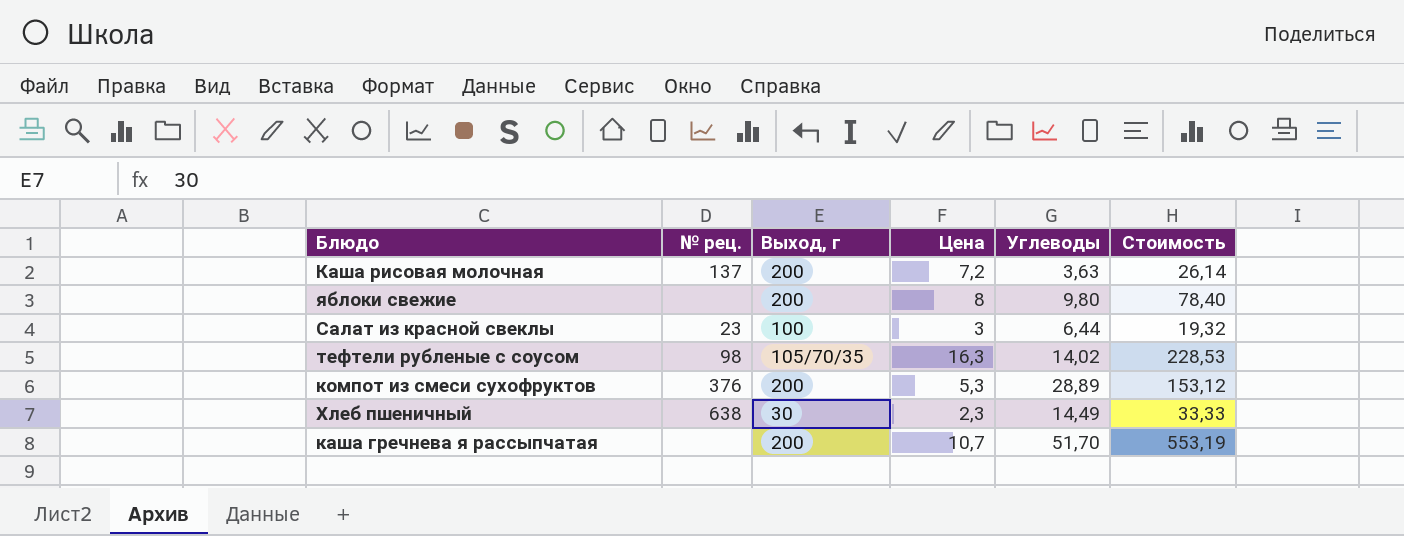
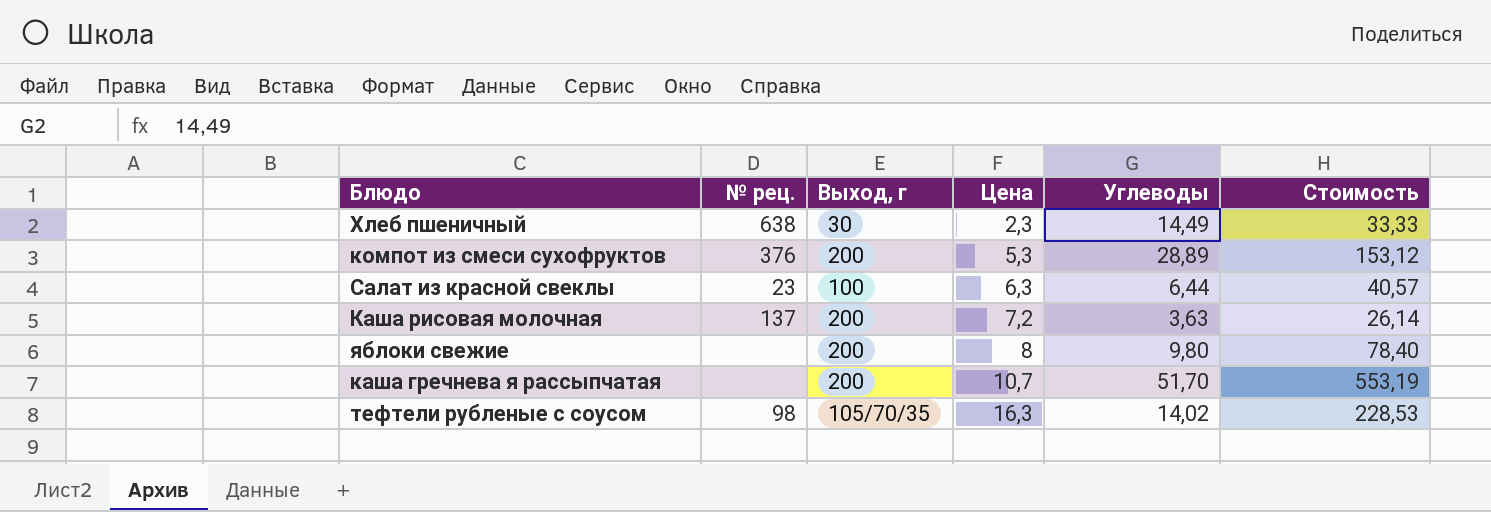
row order: none -> Цена ascending
Салат из красной свеклы | Цена: 3 -> 6,3
Салат из красной свеклы | Стоимость: 19,32 -> 40,57

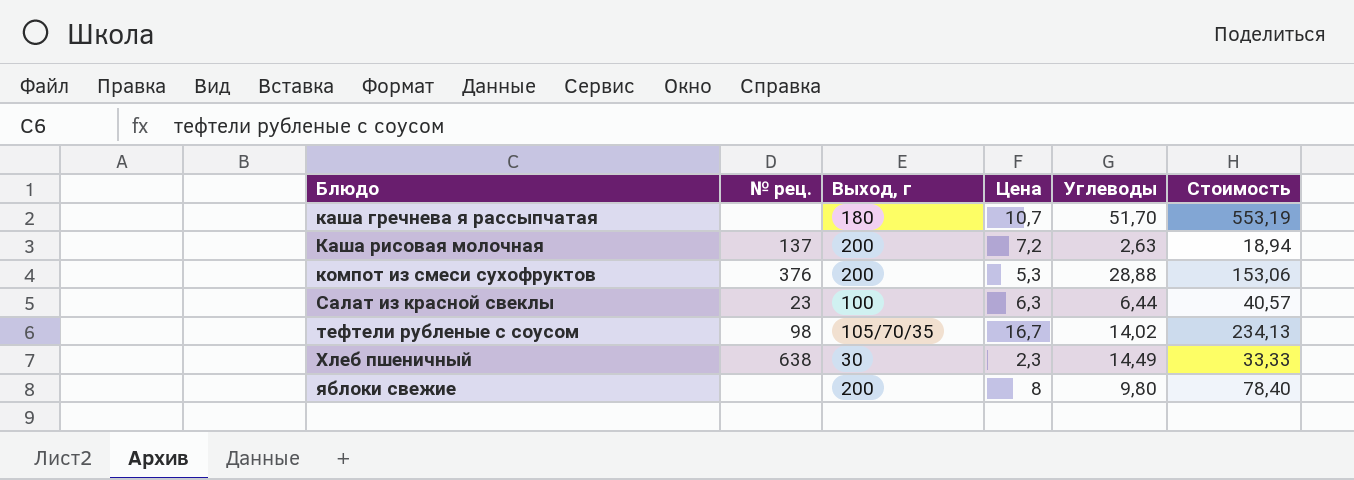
row order: Цена ascending -> Блюдо ascending
каша гречнева я рассыпчатая | Выход, г: 200 -> 180
Каша рисовая молочная | Углеводы: 3,63 -> 2,63
Каша рисовая молочная | Стоимость: 26,14 -> 18,94
компот из смеси сухофруктов | Углеводы: 28,89 -> 28,88
компот из смеси сухофруктов | Стоимость: 153,12 -> 153,06
тефтели рубленые с соусом | Цена: 16,3 -> 16,7
тефтели рубленые с соусом | Стоимость: 228,53 -> 234,13

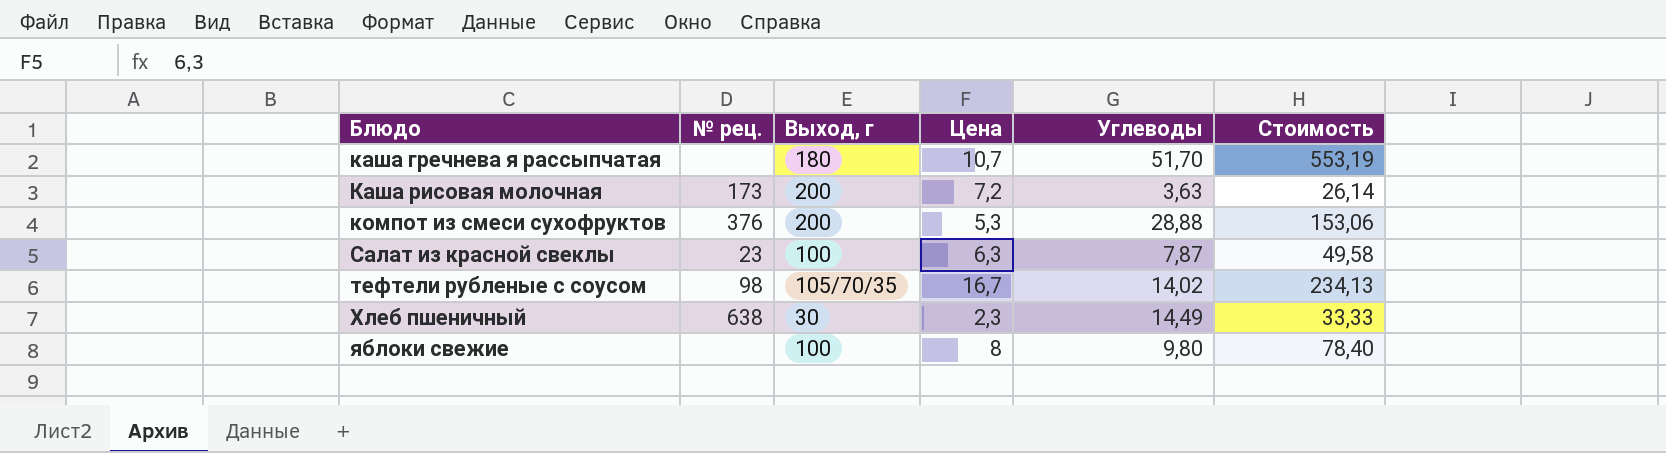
Каша рисовая молочная | № рец.: 137 -> 173
Каша рисовая молочная | Углеводы: 2,63 -> 3,63
Каша рисовая молочная | Стоимость: 18,94 -> 26,14
Салат из красной свеклы | Углеводы: 6,44 -> 7,87
Салат из красной свеклы | Стоимость: 40,57 -> 49,58
яблоки свежие | Выход, г: 200 -> 100

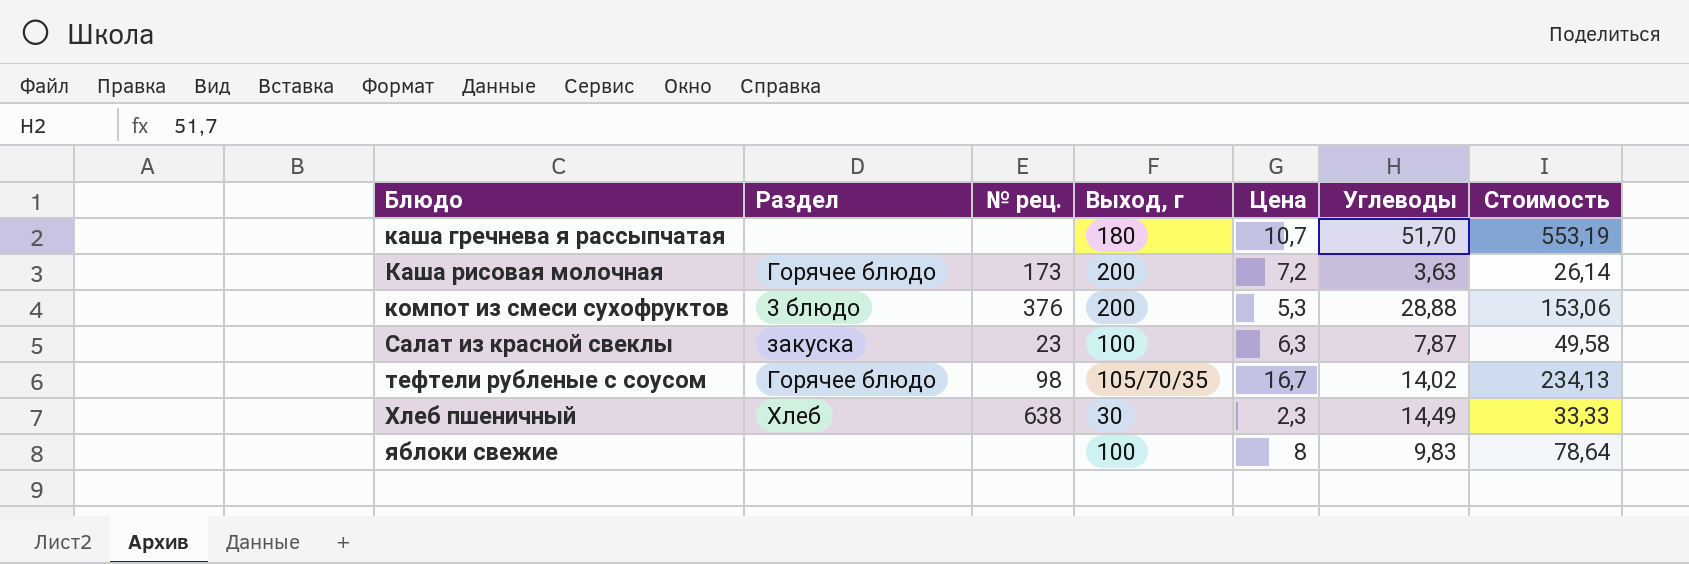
column Раздел | position: none -> 2
яблоки свежие | Углеводы: 9,80 -> 9,83
яблоки свежие | Стоимость: 78,40 -> 78,64

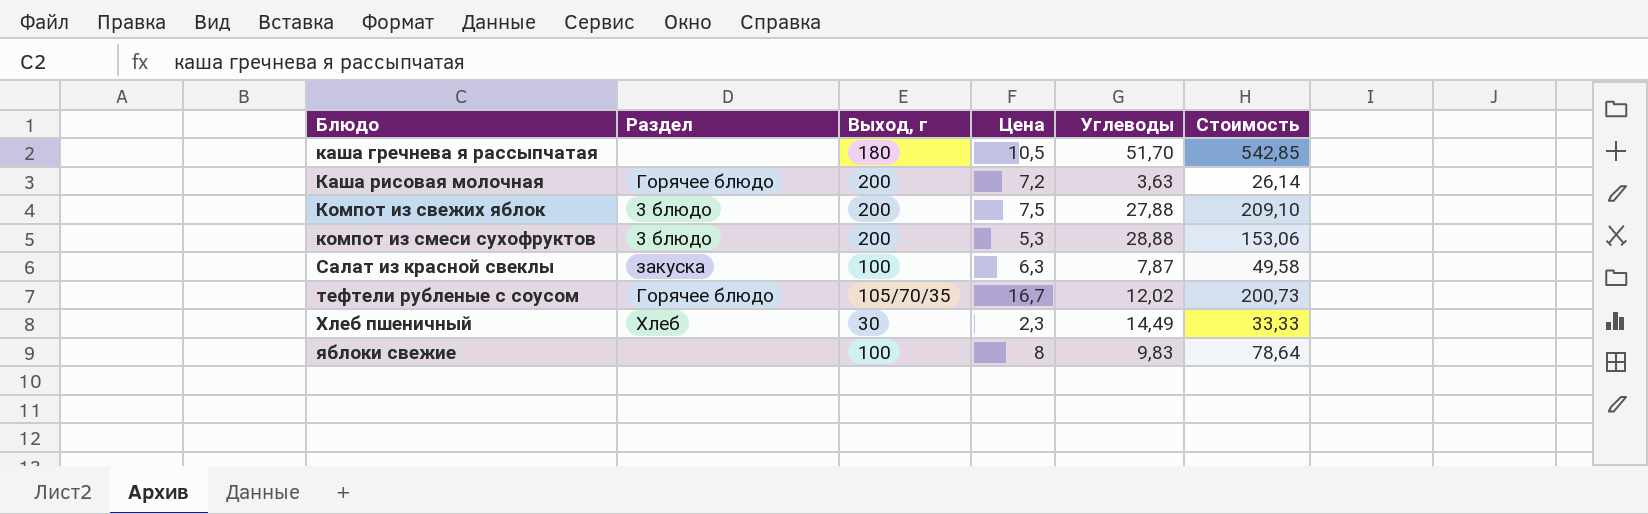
column № рец. | position: 3 -> none
каша гречнева я рассыпчатая | Цена: 10,7 -> 10,5
каша гречнева я рассыпчатая | Стоимость: 553,19 -> 542,85
row Компот из свежих яблок: none -> 3 блюдо | 200 | 7,5 | 27,88 | 209,10
тефтели рубленые с соусом | Углеводы: 14,02 -> 12,02
тефтели рубленые с соусом | Стоимость: 234,13 -> 200,73

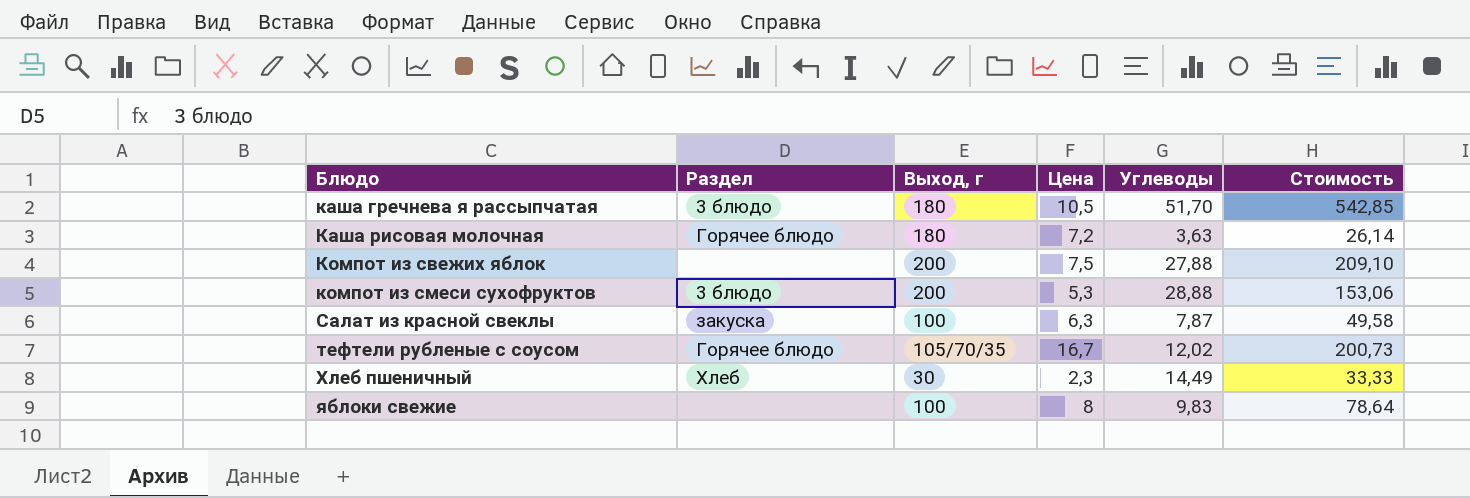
каша гречнева я рассыпчатая | Раздел: none -> 3 блюдо
Каша рисовая молочная | Выход, г: 200 -> 180
Компот из свежих яблок | Раздел: 3 блюдо -> none

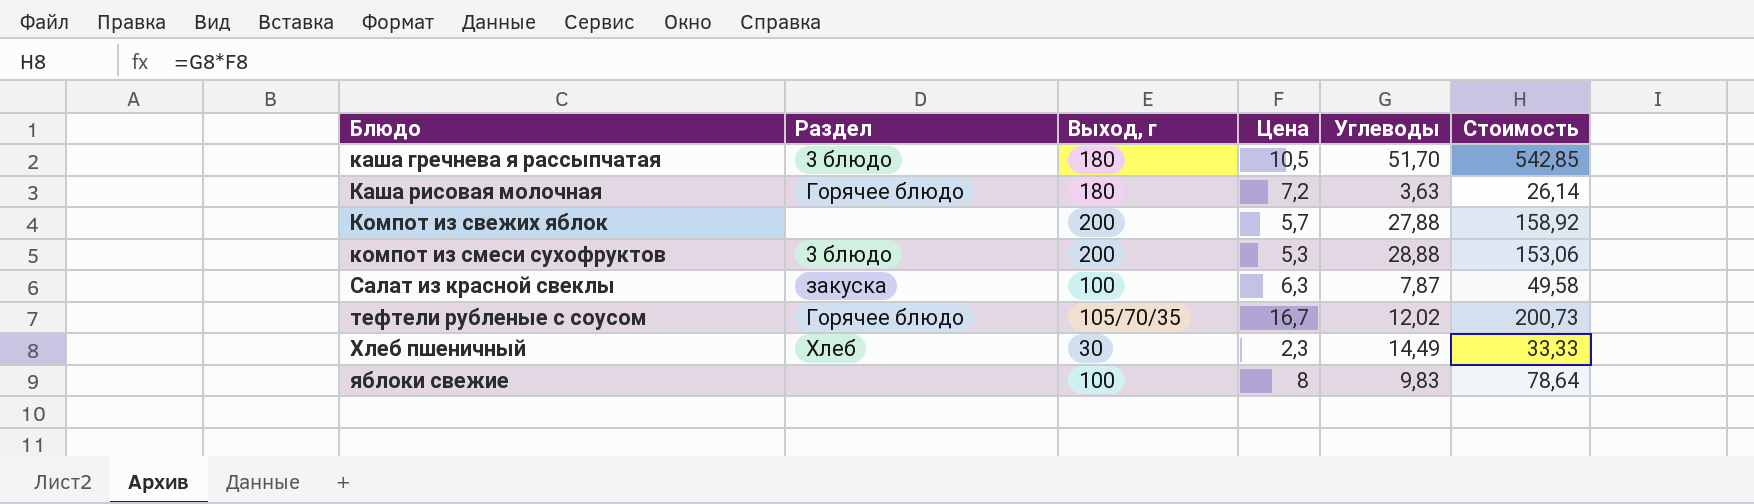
Компот из свежих яблок | Цена: 7,5 -> 5,7
Компот из свежих яблок | Стоимость: 209,10 -> 158,92

